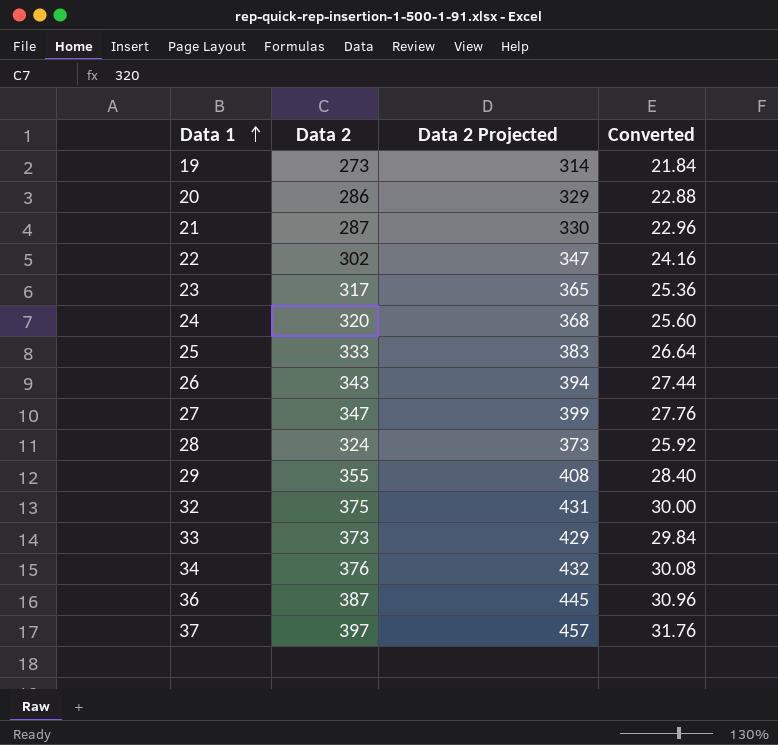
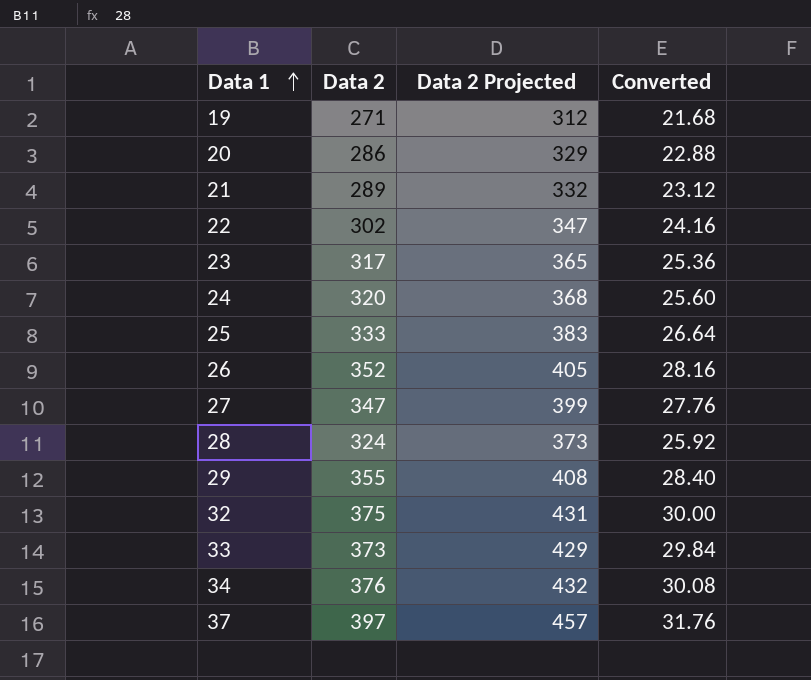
row 36: 387 | 445 | 30.96 -> none
19 | Data 2: 273 -> 271
19 | Data 2 Projected: 314 -> 312
19 | Converted: 21.84 -> 21.68
21 | Data 2: 287 -> 289
21 | Data 2 Projected: 330 -> 332
21 | Converted: 22.96 -> 23.12
26 | Data 2: 343 -> 352
26 | Data 2 Projected: 394 -> 405
26 | Converted: 27.44 -> 28.16

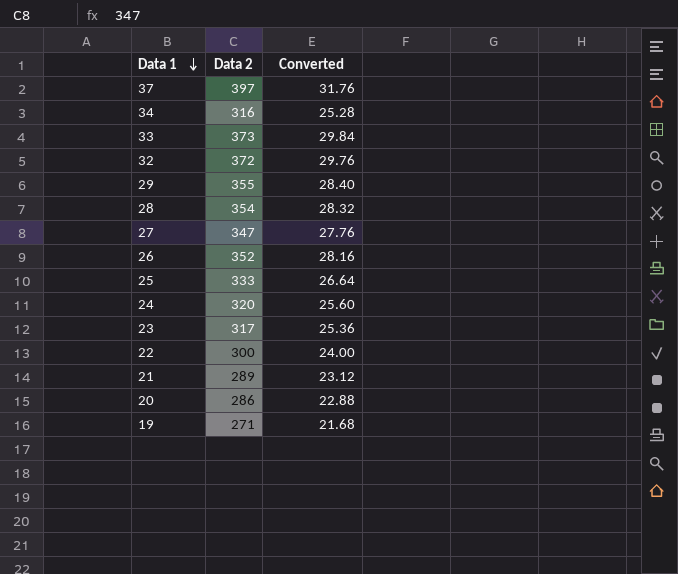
row order: Data 1 ascending -> Data 1 descending
column Data 2 Projected | formula: [Data 2] * 1.15 -> none
34 | Data 2: 376 -> 316
34 | Converted: 30.08 -> 25.28
32 | Data 2: 375 -> 372
32 | Converted: 30.00 -> 29.76
28 | Data 2: 324 -> 354
28 | Converted: 25.92 -> 28.32
22 | Data 2: 302 -> 300
22 | Converted: 24.16 -> 24.00

